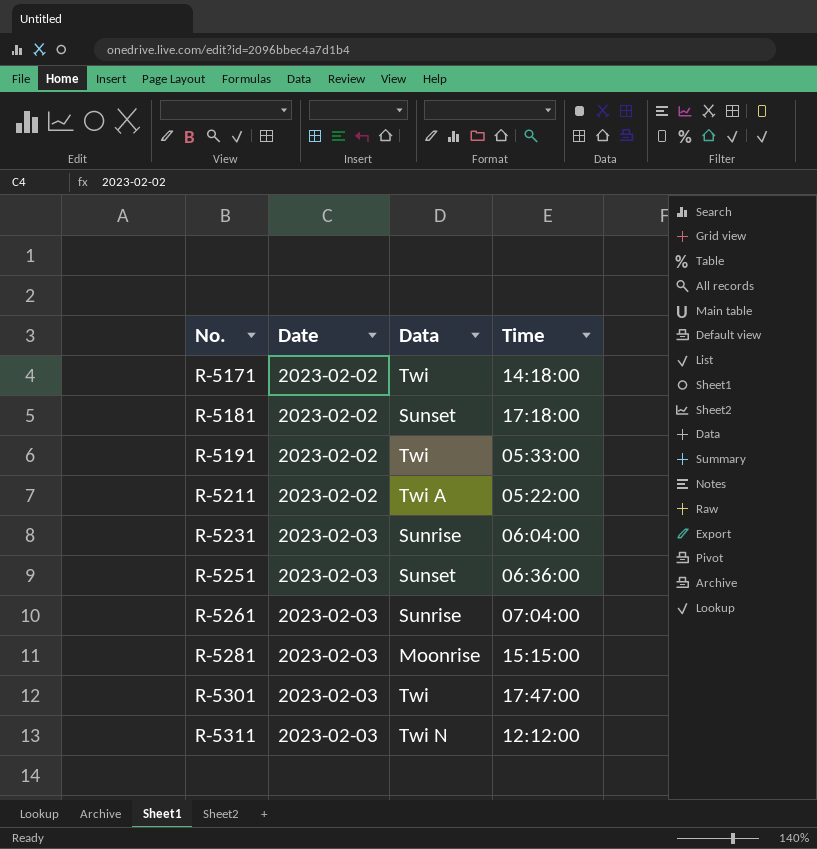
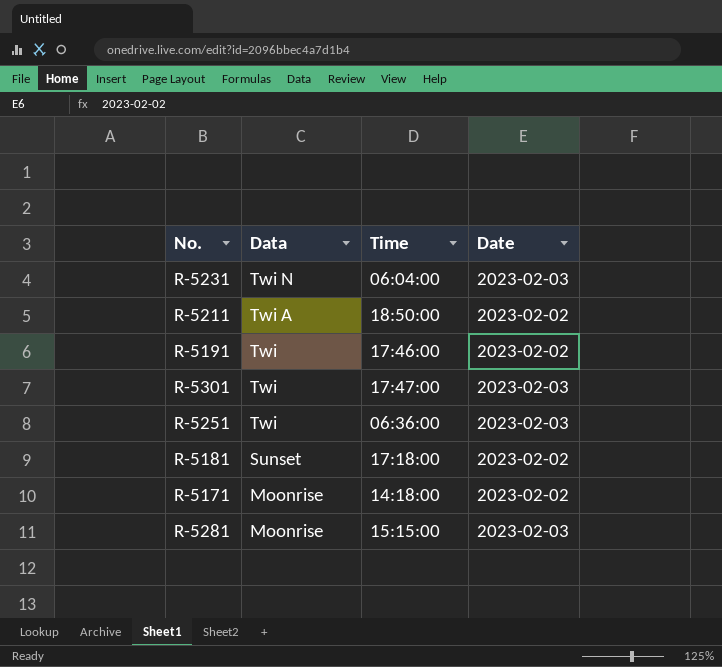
row order: No. ascending -> Data descending
column Date | position: 2 -> 4
row R-5261: 2023-02-03 | Sunrise | 07:04:00 -> none
row R-5311: 2023-02-03 | Twi N | 12:12:00 -> none
R-5231 | Data: Sunrise -> Twi N
R-5211 | Time: 05:22:00 -> 18:50:00
R-5191 | Time: 05:33:00 -> 17:46:00
R-5251 | Data: Sunset -> Twi
R-5171 | Data: Twi -> Moonrise

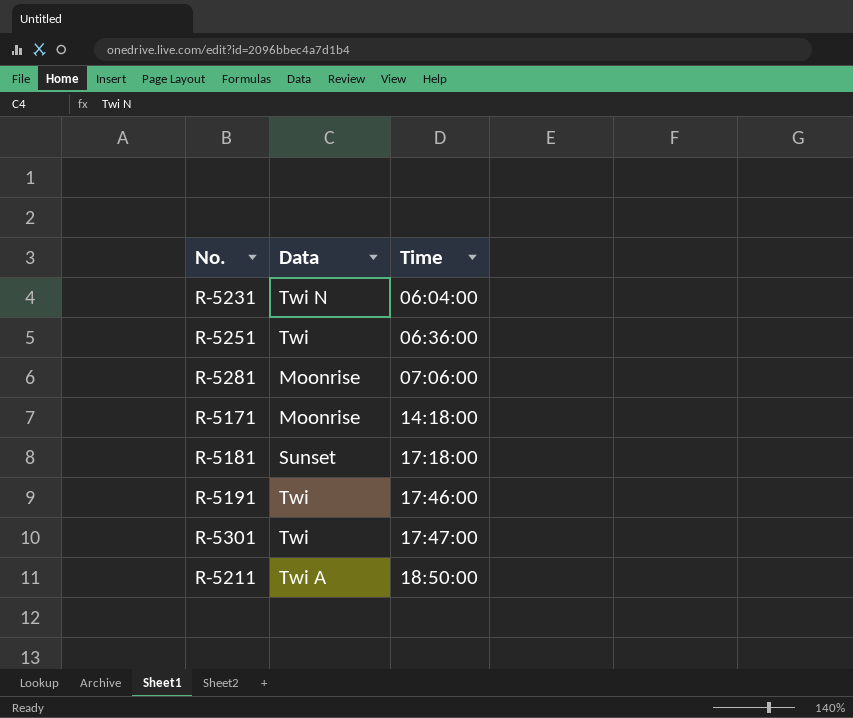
row order: Data descending -> Time ascending
column Date | position: 4 -> none
R-5281 | Time: 15:15:00 -> 07:06:00

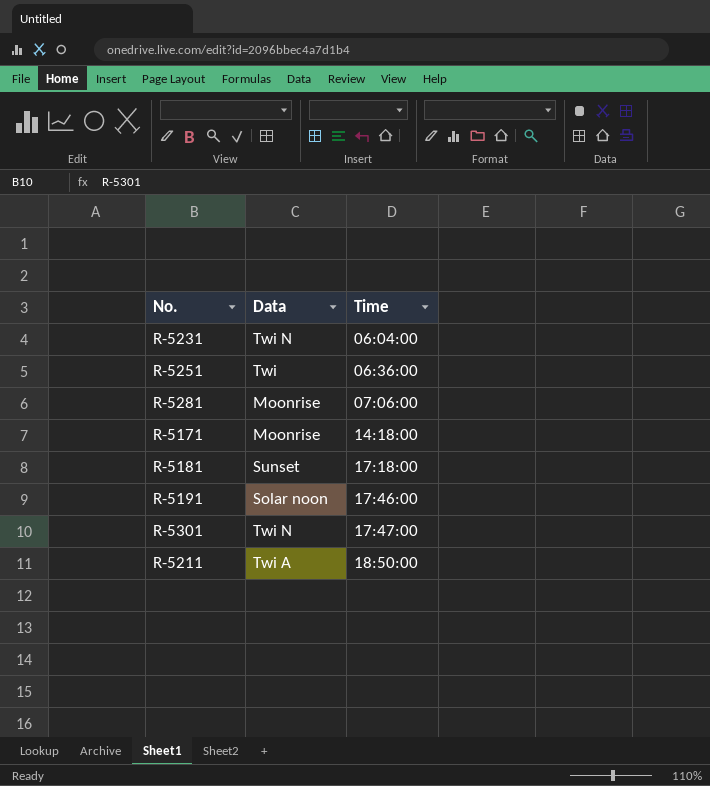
R-5191 | Data: Twi -> Solar noon
R-5301 | Data: Twi -> Twi N

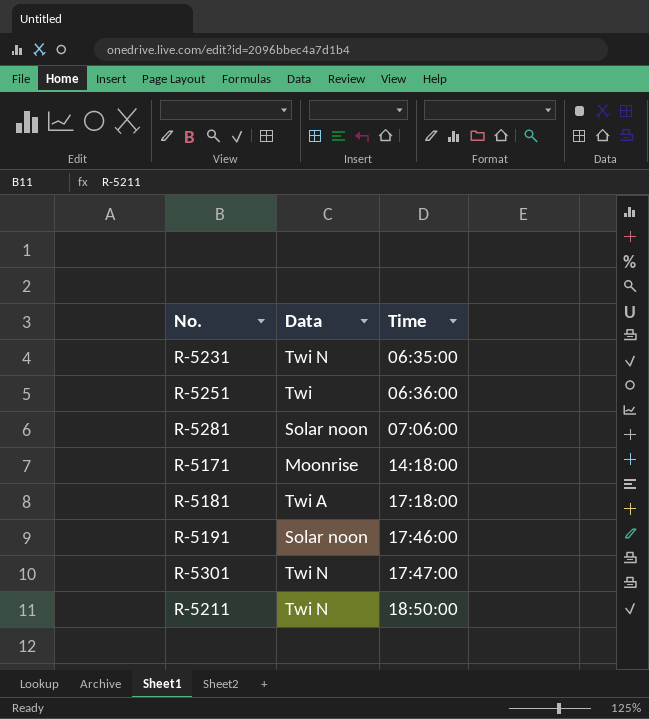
R-5231 | Time: 06:04:00 -> 06:35:00
R-5281 | Data: Moonrise -> Solar noon
R-5181 | Data: Sunset -> Twi A
R-5211 | Data: Twi A -> Twi N

